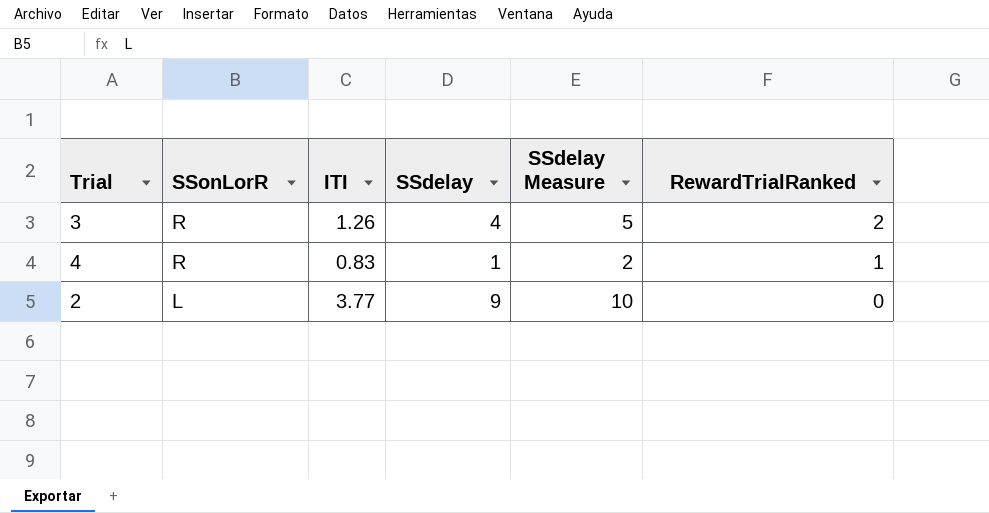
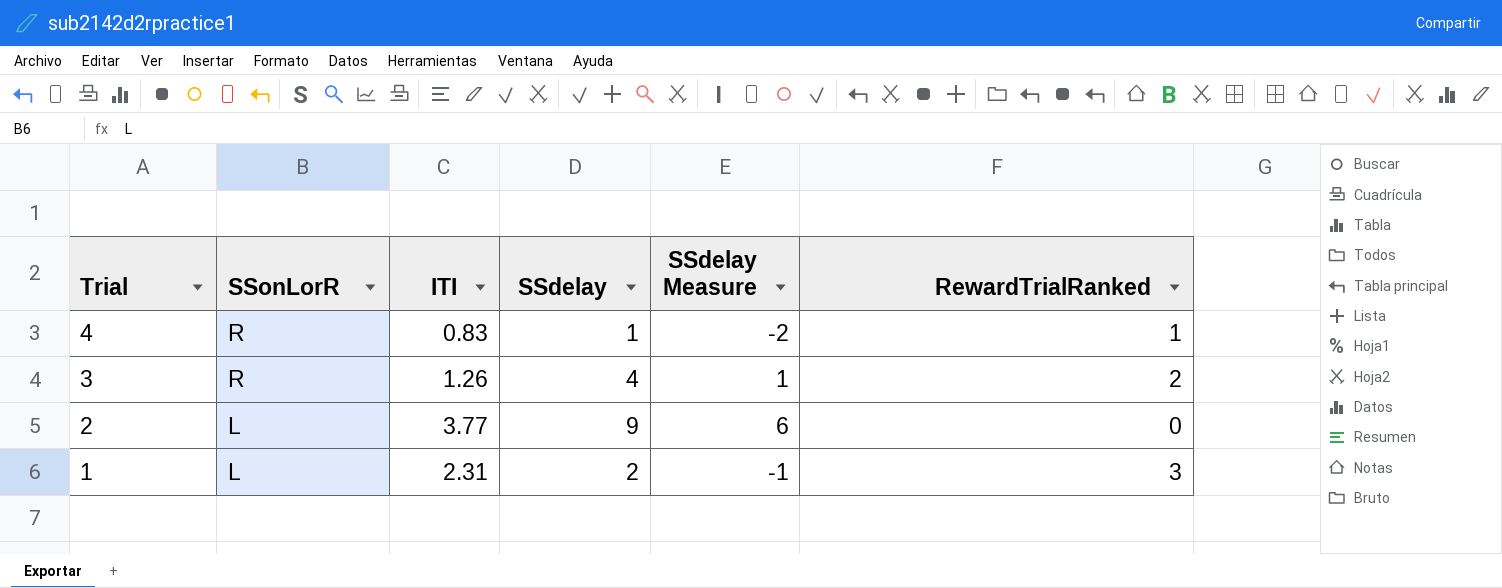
row order: SSonLorR descending -> Trial descending
column SSdelay Measure | formula: [SSdelay] + 1 -> [SSdelay] - 3
row 1: none -> L | 2.31 | 2 | -1 | 3

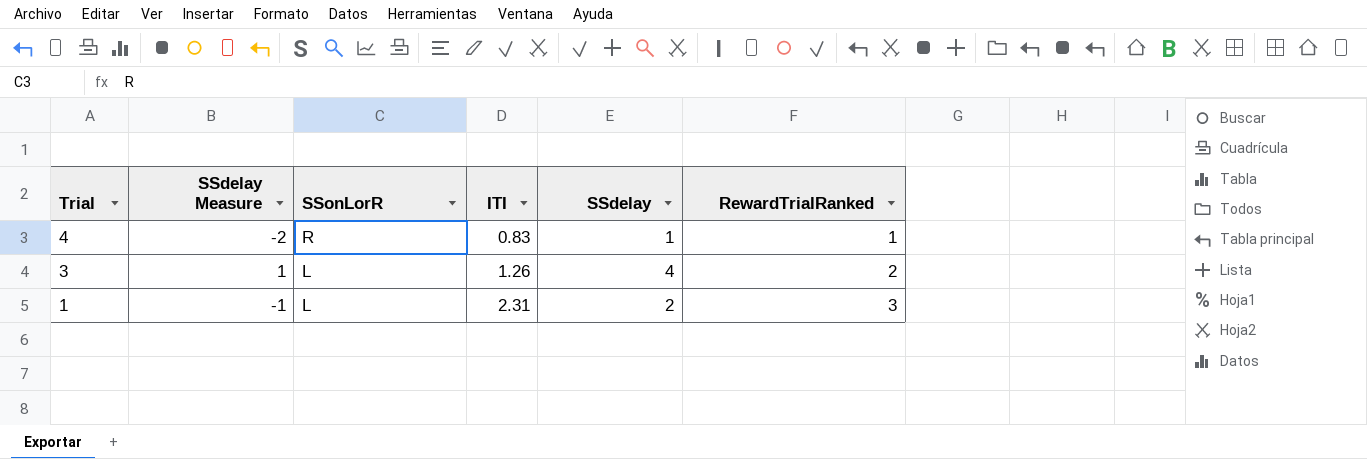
column SSdelay Measure | position: 5 -> 2
row 2: L | 3.77 | 9 | 6 | 0 -> none
3 | SSonLorR: R -> L

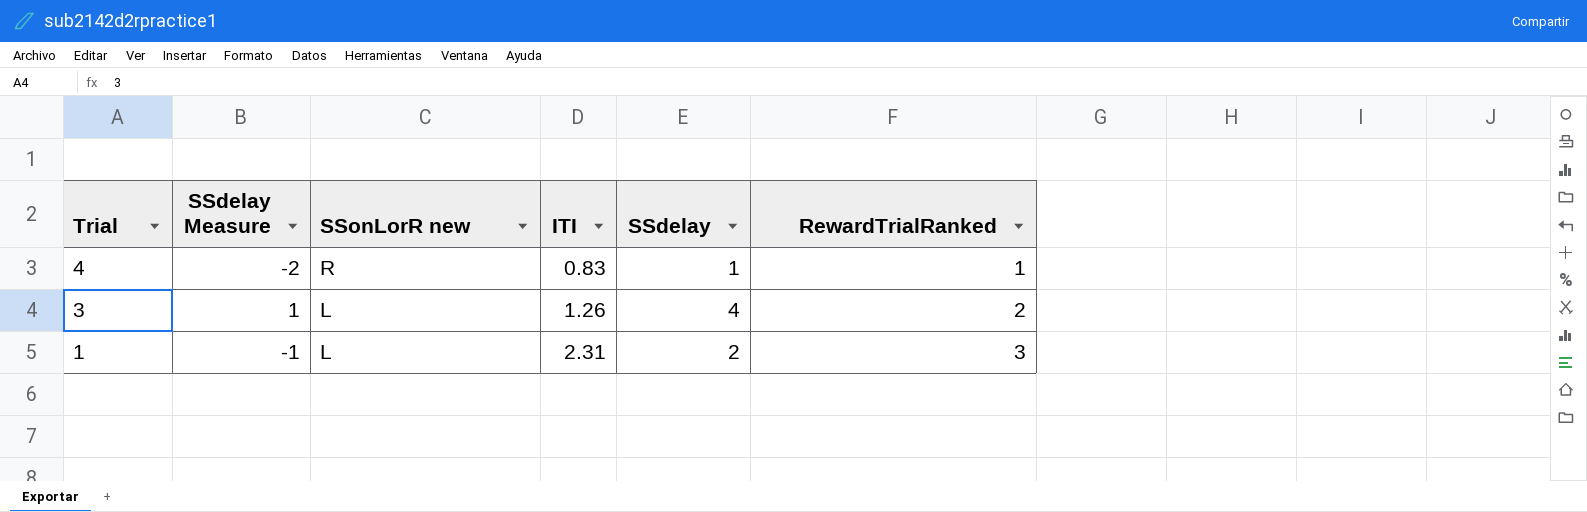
column name: SSonLorR -> SSonLorR new

